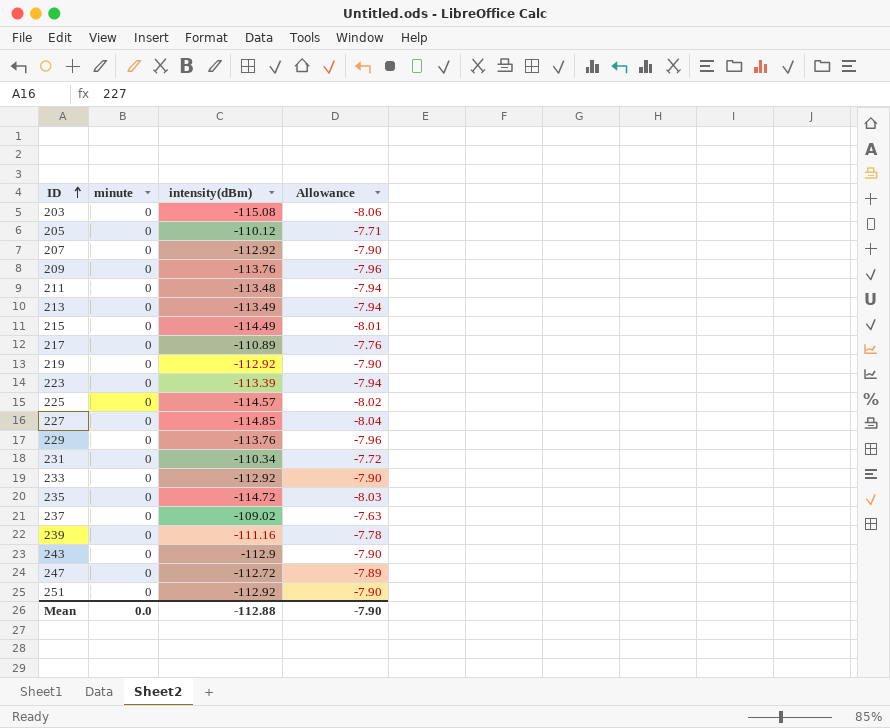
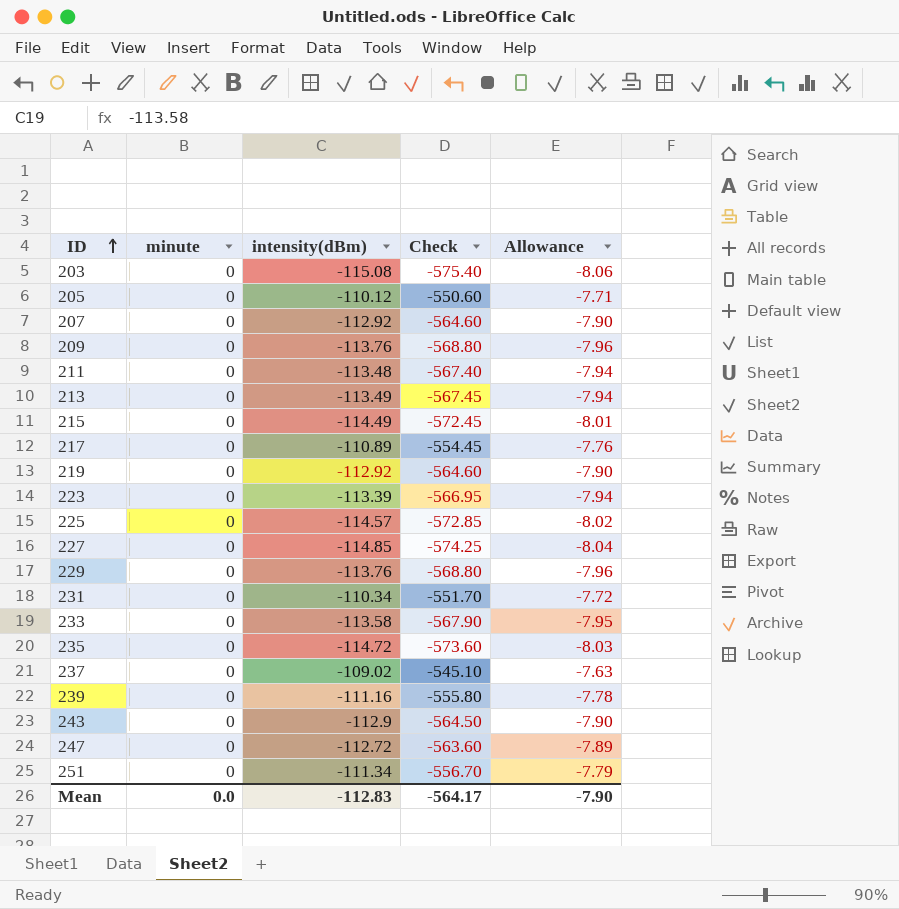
column Check | formula: none -> [intensity(dBm)] * 5
233 | intensity(dBm): -112.92 -> -113.58
233 | Allowance: -7.90 -> -7.95
251 | intensity(dBm): -112.92 -> -111.34
251 | Allowance: -7.90 -> -7.79
Mean | intensity(dBm): -112.88 -> -112.83

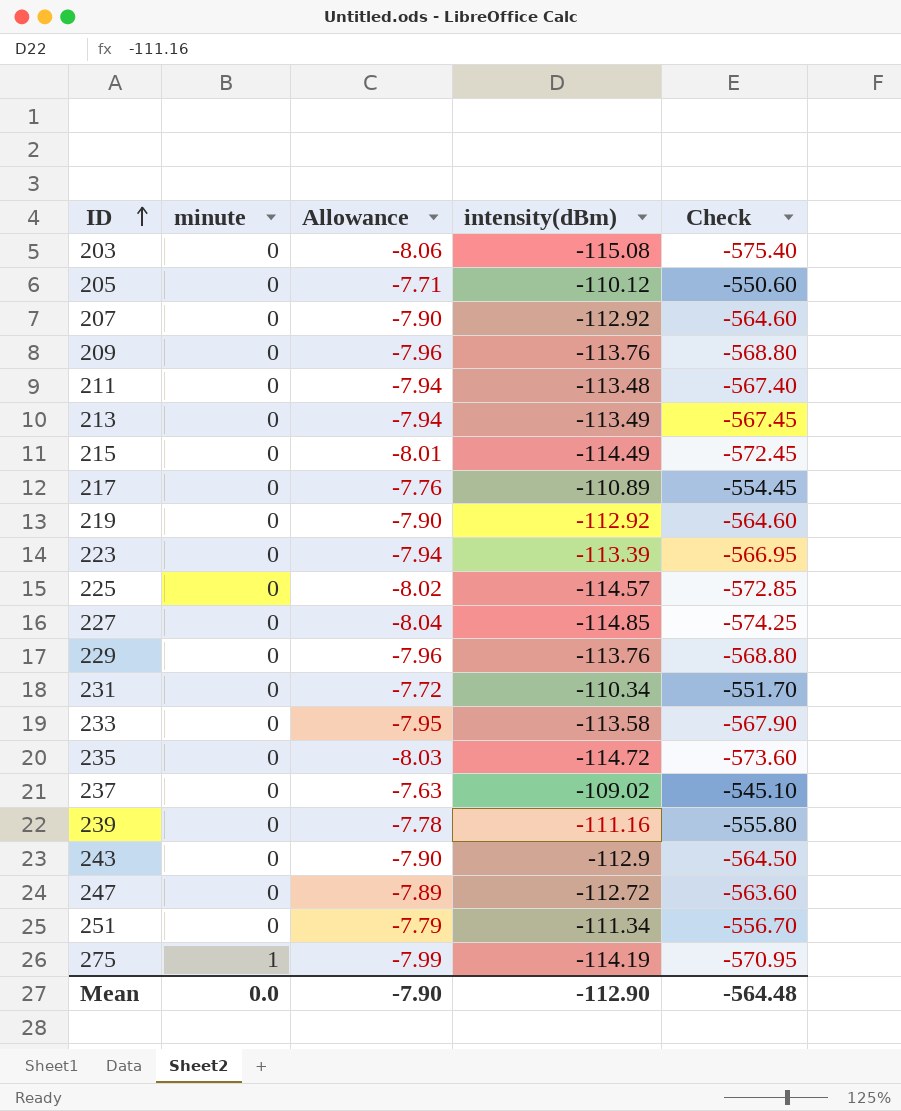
column Allowance | position: 5 -> 3
row 275: none -> 1 | -7.99 | -114.19 | -570.95
Mean | intensity(dBm): -112.83 -> -112.90
Mean | Check: -564.17 -> -564.48

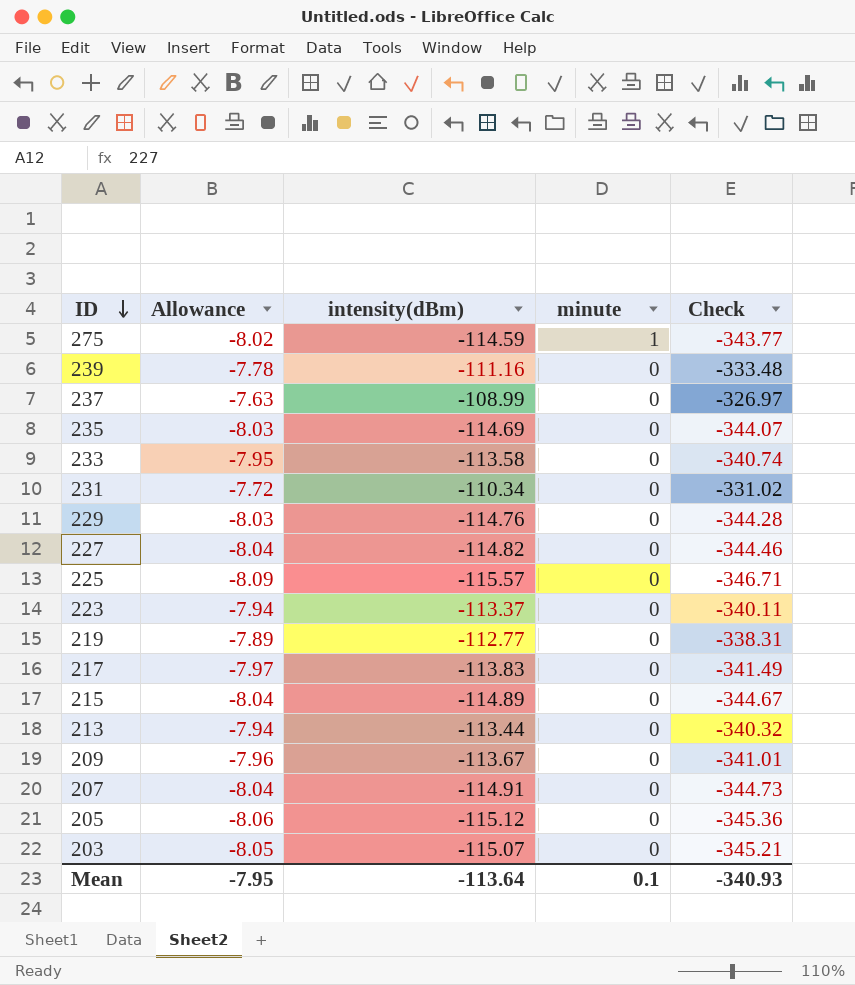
row order: ID ascending -> ID descending
column minute | position: 2 -> 4
column Check | formula: [intensity(dBm)] * 5 -> [intensity(dBm)] * 3
row 211: 0 | -7.94 | -113.48 | -567.40 -> none
row 243: 0 | -7.90 | -112.9 | -564.50 -> none
row 247: 0 | -7.89 | -112.72 | -563.60 -> none
row 251: 0 | -7.79 | -111.34 | -556.70 -> none
275 | Allowance: -7.99 -> -8.02
275 | intensity(dBm): -114.19 -> -114.59
237 | intensity(dBm): -109.02 -> -108.99
235 | intensity(dBm): -114.72 -> -114.69
229 | Allowance: -7.96 -> -8.03
229 | intensity(dBm): -113.76 -> -114.76
227 | intensity(dBm): -114.85 -> -114.82
225 | Allowance: -8.02 -> -8.09
225 | intensity(dBm): -114.57 -> -115.57
223 | intensity(dBm): -113.39 -> -113.37
219 | Allowance: -7.90 -> -7.89
219 | intensity(dBm): -112.92 -> -112.77
217 | Allowance: -7.76 -> -7.97
217 | intensity(dBm): -110.89 -> -113.83
215 | Allowance: -8.01 -> -8.04
215 | intensity(dBm): -114.49 -> -114.89
213 | intensity(dBm): -113.49 -> -113.44
209 | intensity(dBm): -113.76 -> -113.67
207 | Allowance: -7.90 -> -8.04
207 | intensity(dBm): -112.92 -> -114.91
205 | Allowance: -7.71 -> -8.06
205 | intensity(dBm): -110.12 -> -115.12
203 | Allowance: -8.06 -> -8.05
203 | intensity(dBm): -115.08 -> -115.07
Mean | Allowance: -7.90 -> -7.95
Mean | intensity(dBm): -112.90 -> -113.64
Mean | minute: 0.0 -> 0.1
Mean | Check: -564.48 -> -340.93

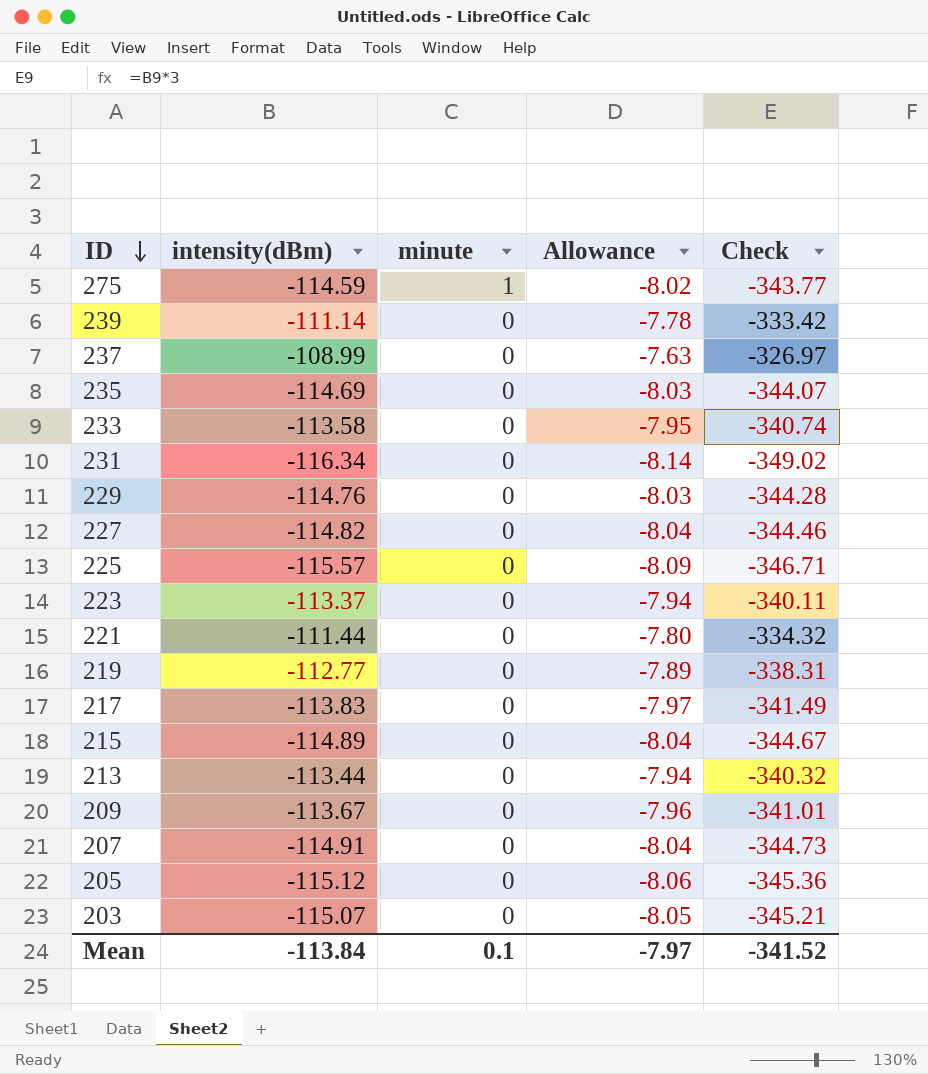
column Allowance | position: 2 -> 4
239 | intensity(dBm): -111.16 -> -111.14
239 | Check: -333.48 -> -333.42
231 | intensity(dBm): -110.34 -> -116.34
231 | Allowance: -7.72 -> -8.14
231 | Check: -331.02 -> -349.02
row 221: none -> -111.44 | 0 | -7.80 | -334.32
Mean | intensity(dBm): -113.64 -> -113.84
Mean | Allowance: -7.95 -> -7.97
Mean | Check: -340.93 -> -341.52

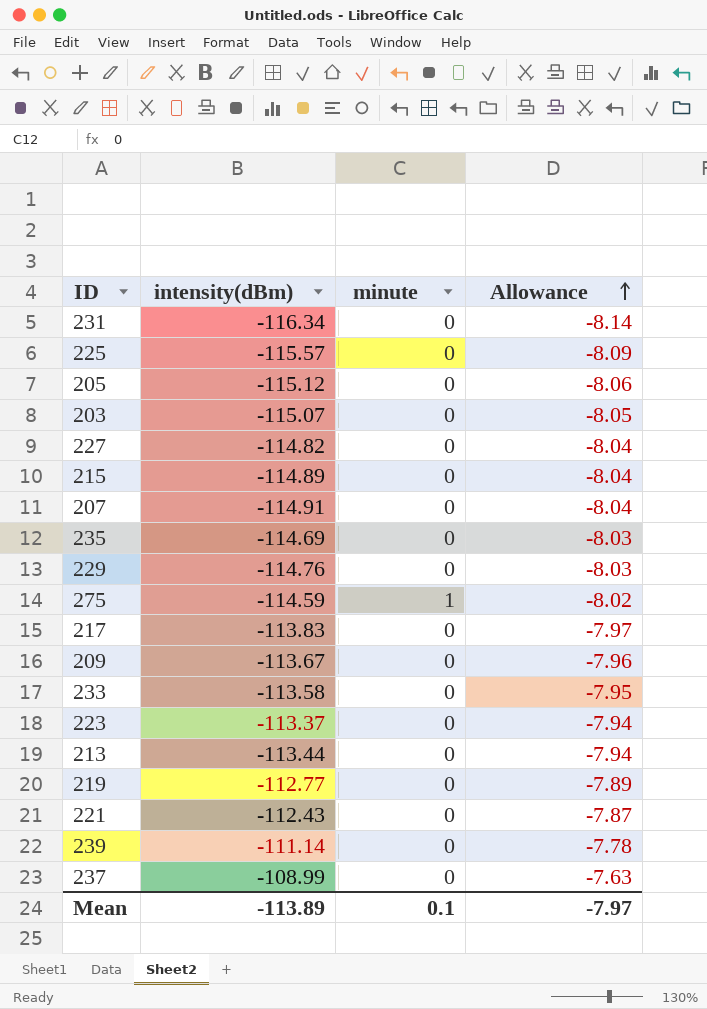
row order: ID descending -> Allowance ascending
column Check | formula: [intensity(dBm)] * 3 -> none
221 | intensity(dBm): -111.44 -> -112.43
221 | Allowance: -7.80 -> -7.87
Mean | intensity(dBm): -113.84 -> -113.89

